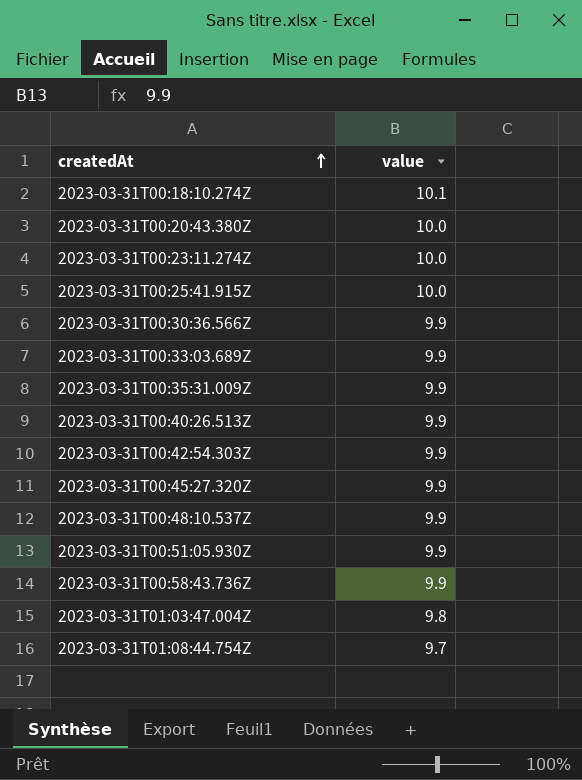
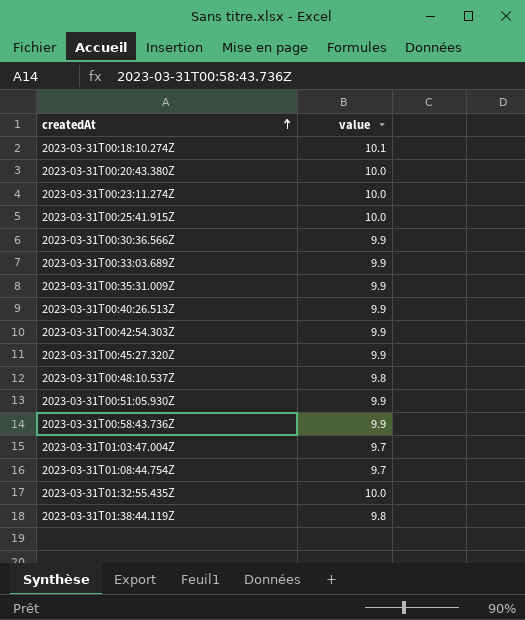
2023-03-31T00:48:10.537Z | value: 9.9 -> 9.8
2023-03-31T01:03:47.004Z | value: 9.8 -> 9.7
row 2023-03-31T01:32:55.435Z: none -> 10.0
row 2023-03-31T01:38:44.119Z: none -> 9.8

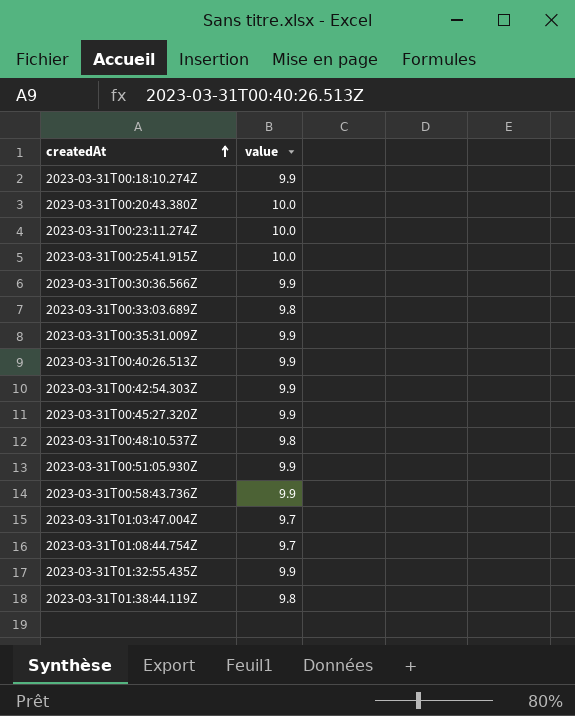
2023-03-31T00:18:10.274Z | value: 10.1 -> 9.9
2023-03-31T00:33:03.689Z | value: 9.9 -> 9.8
2023-03-31T01:32:55.435Z | value: 10.0 -> 9.9

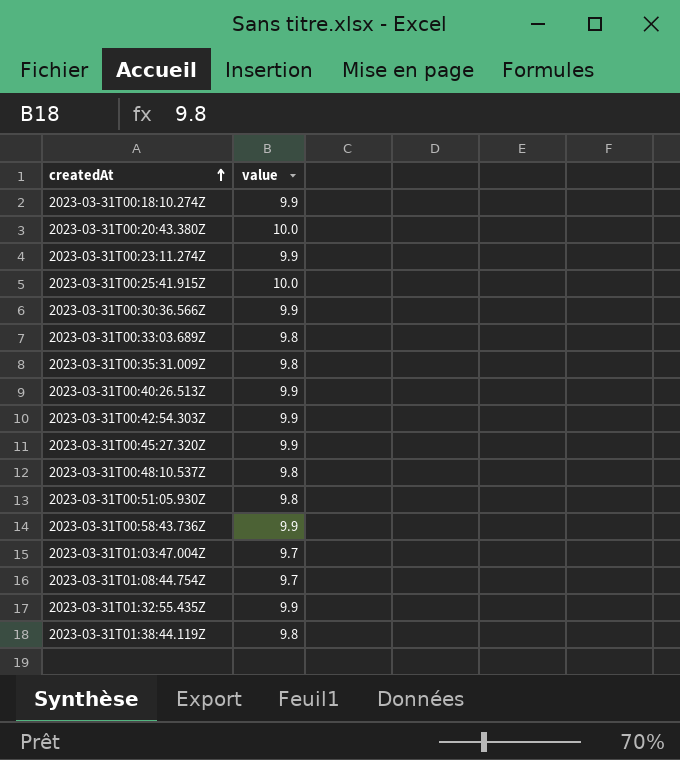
2023-03-31T00:23:11.274Z | value: 10.0 -> 9.9
2023-03-31T00:35:31.009Z | value: 9.9 -> 9.8
2023-03-31T00:51:05.930Z | value: 9.9 -> 9.8

